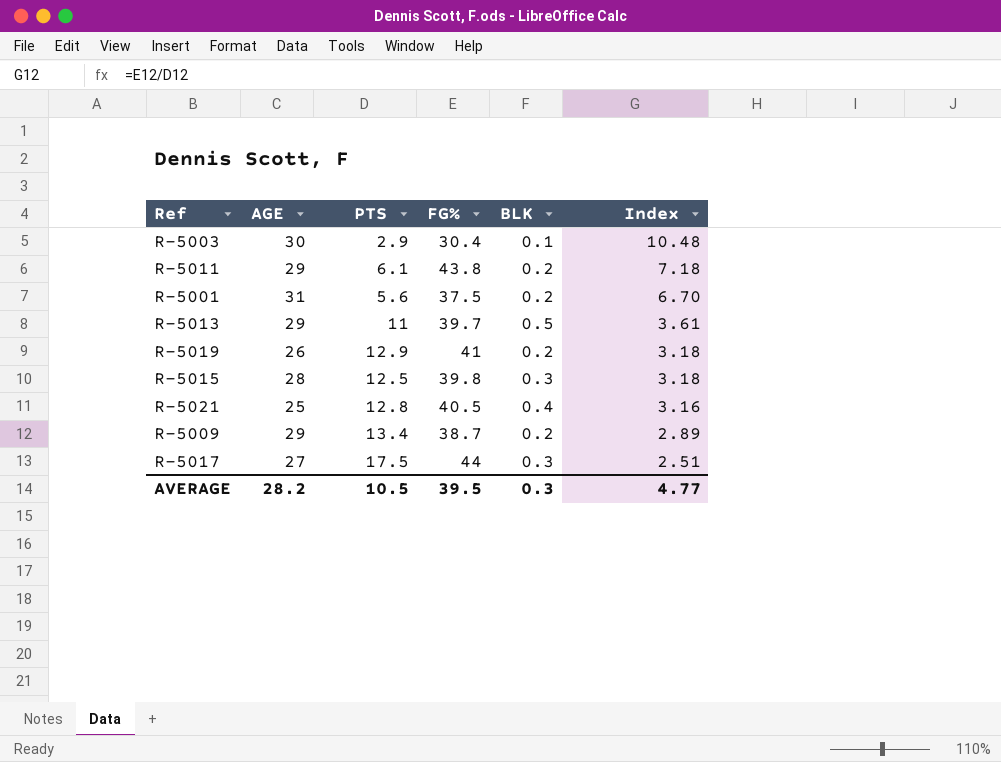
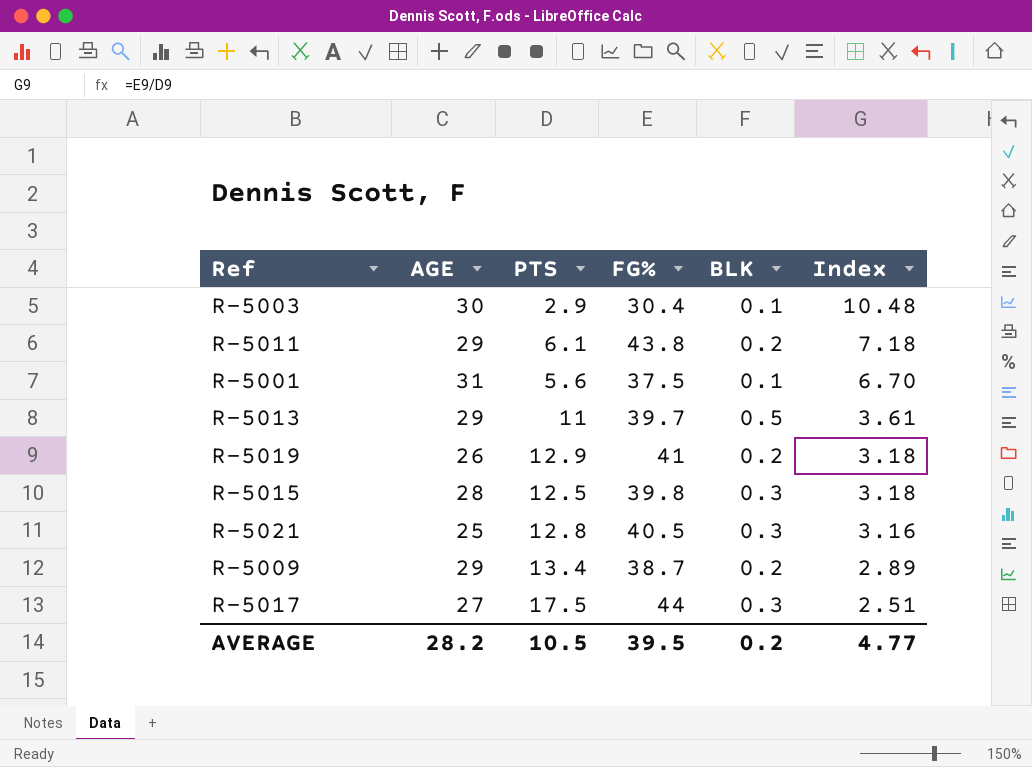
R-5001 | BLK: 0.2 -> 0.1
R-5021 | BLK: 0.4 -> 0.3
AVERAGE | BLK: 0.3 -> 0.2

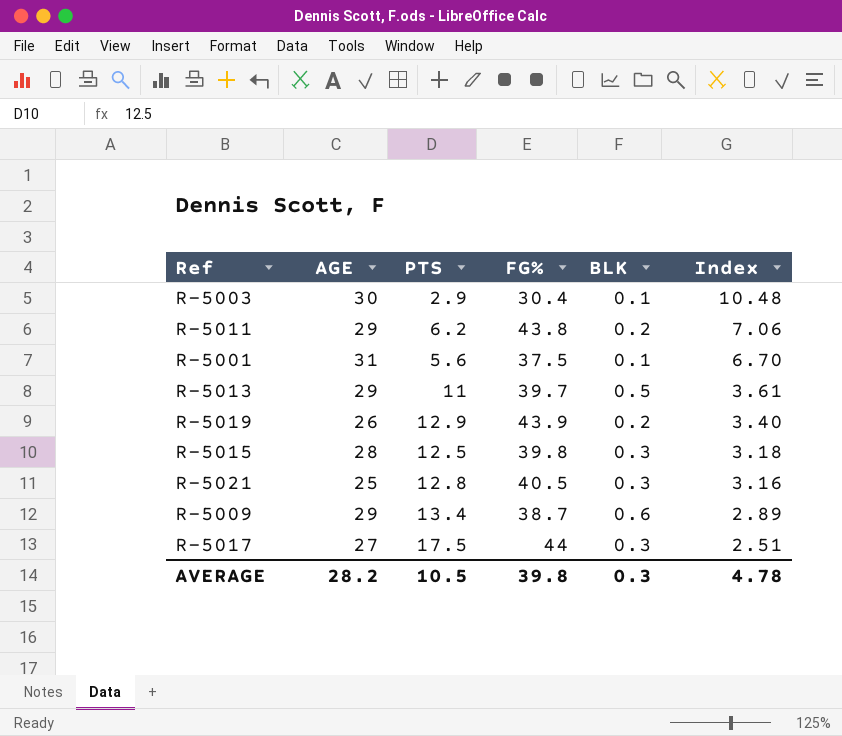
R-5011 | PTS: 6.1 -> 6.2
R-5011 | Index: 7.18 -> 7.06
R-5019 | FG%: 41 -> 43.9
R-5019 | Index: 3.18 -> 3.40
R-5009 | BLK: 0.2 -> 0.6
AVERAGE | FG%: 39.5 -> 39.8
AVERAGE | BLK: 0.2 -> 0.3
AVERAGE | Index: 4.77 -> 4.78

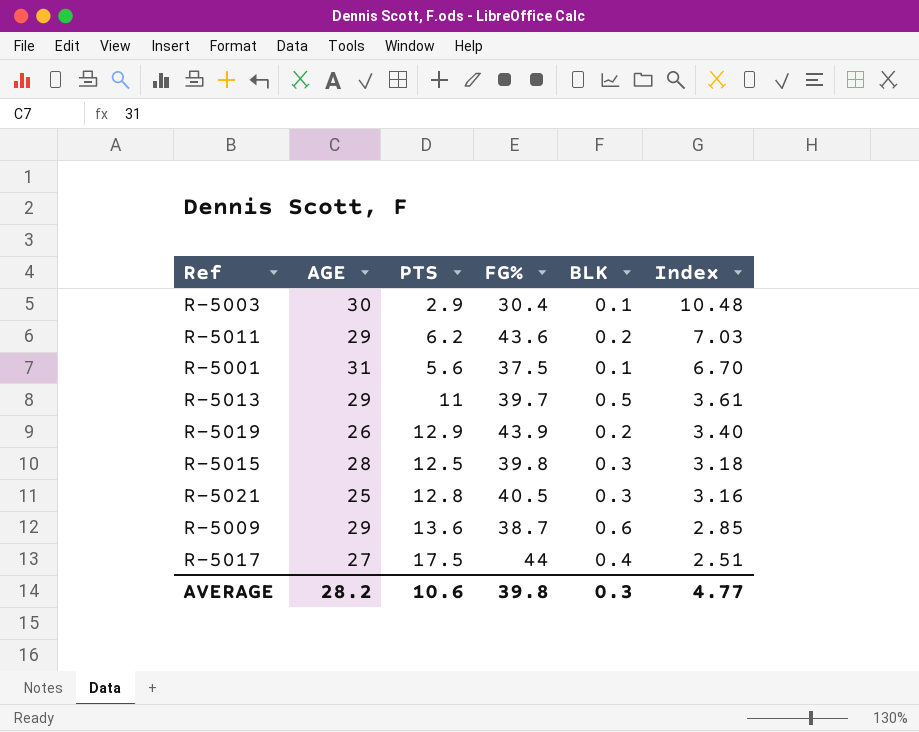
R-5011 | FG%: 43.8 -> 43.6
R-5011 | Index: 7.06 -> 7.03
R-5009 | PTS: 13.4 -> 13.6
R-5009 | Index: 2.89 -> 2.85
R-5017 | BLK: 0.3 -> 0.4
AVERAGE | PTS: 10.5 -> 10.6
AVERAGE | Index: 4.78 -> 4.77

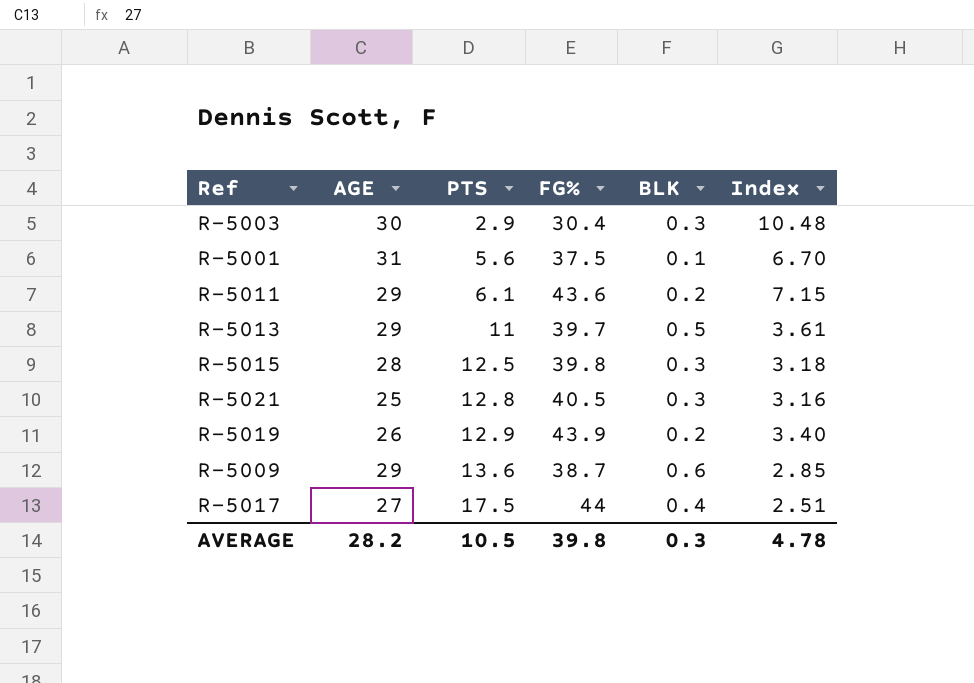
row order: Index descending -> PTS ascending
R-5003 | BLK: 0.1 -> 0.3
R-5011 | PTS: 6.2 -> 6.1
R-5011 | Index: 7.03 -> 7.15
AVERAGE | PTS: 10.6 -> 10.5
AVERAGE | Index: 4.77 -> 4.78

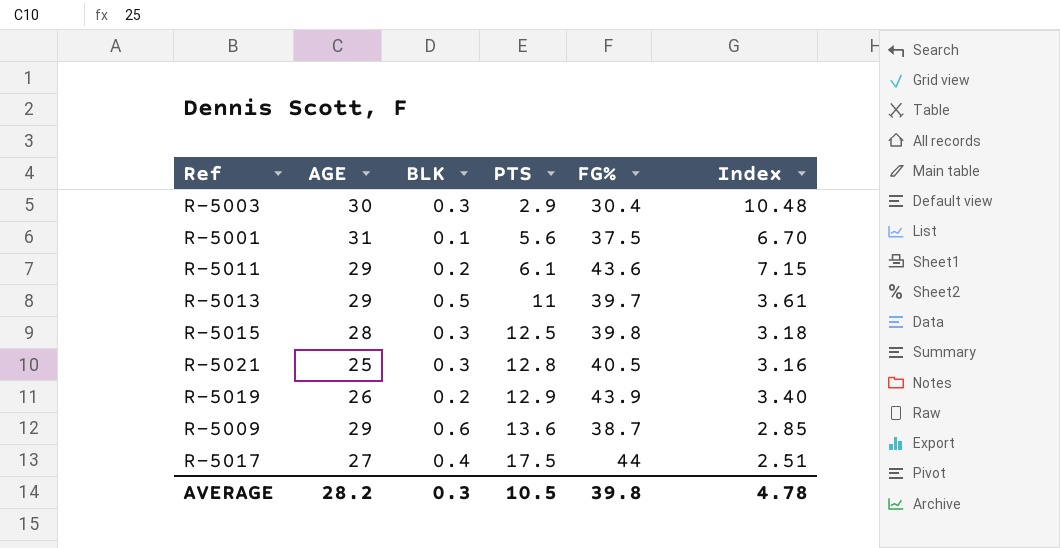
column BLK | position: 5 -> 3

